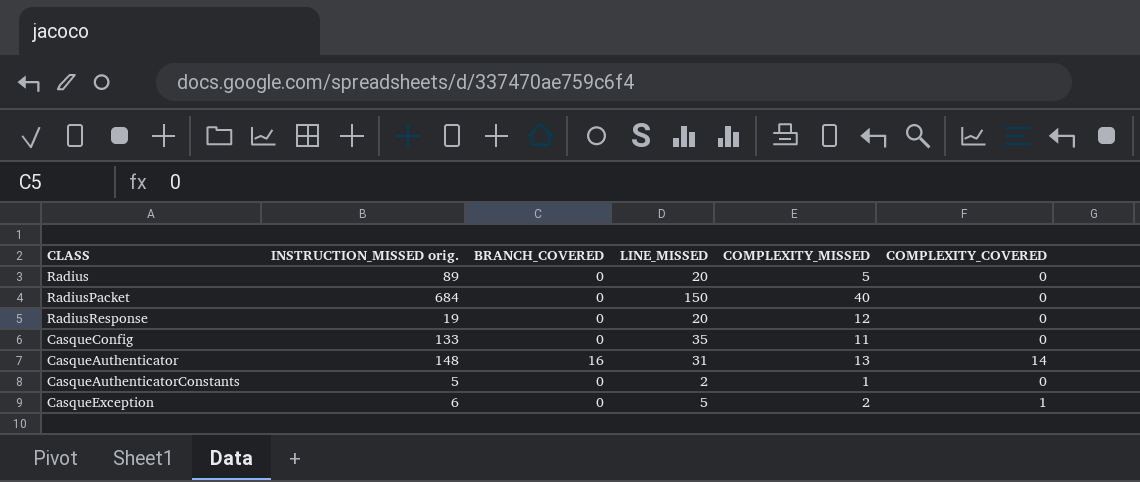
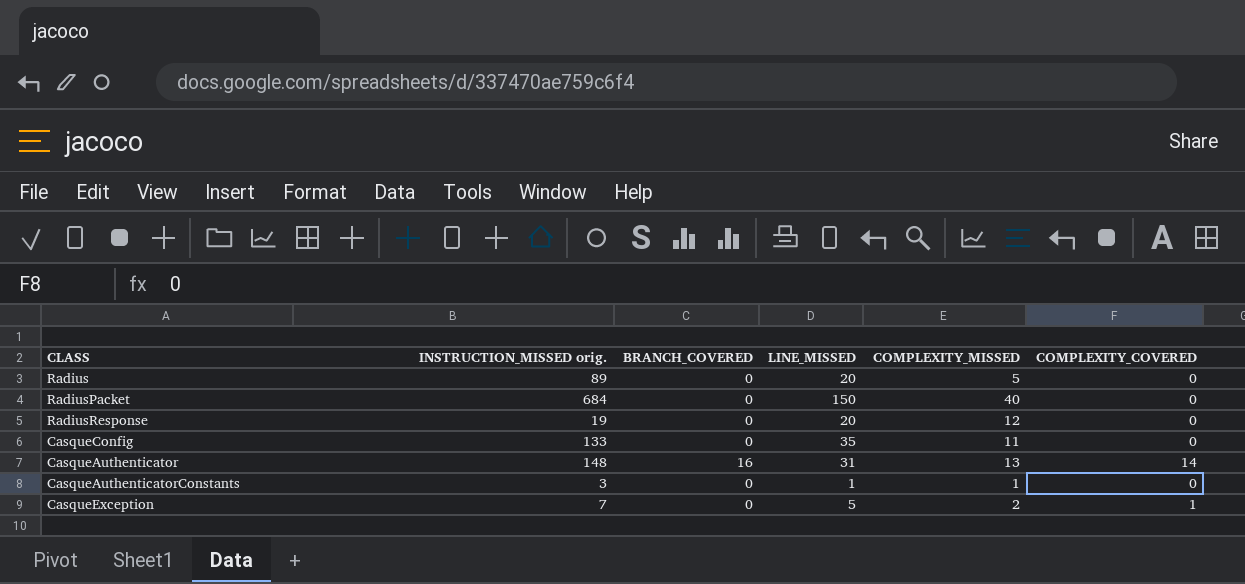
CasqueAuthenticatorConstants | INSTRUCTION_MISSED orig.: 5 -> 3
CasqueAuthenticatorConstants | LINE_MISSED: 2 -> 1
CasqueException | INSTRUCTION_MISSED orig.: 6 -> 7

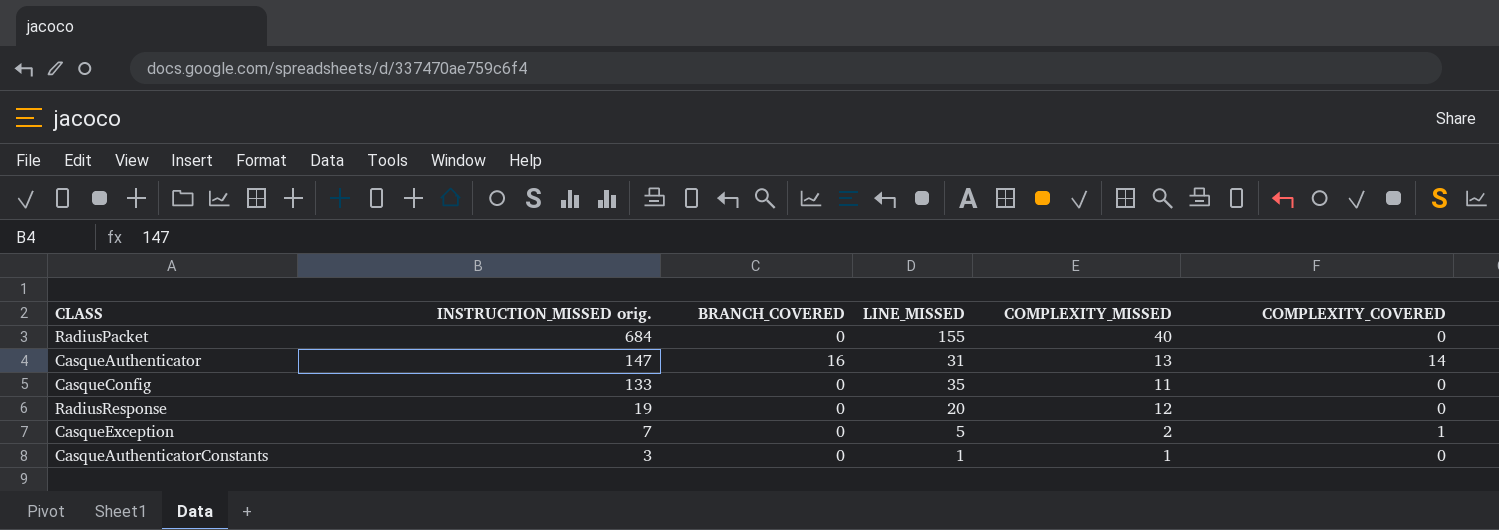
row order: none -> INSTRUCTION_MISSED orig. descending
row Radius: 89 | 0 | 20 | 5 | 0 -> none
RadiusPacket | LINE_MISSED: 150 -> 155
CasqueAuthenticator | INSTRUCTION_MISSED orig.: 148 -> 147

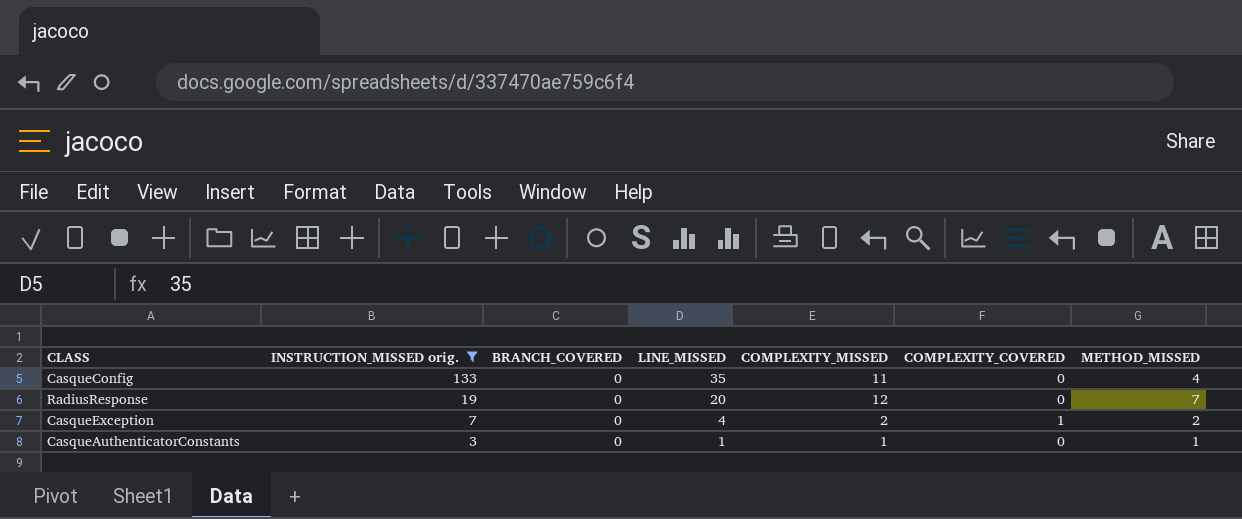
filter: none -> INSTRUCTION_MISSED orig. <= 133
column METHOD_MISSED | position: none -> 7
CasqueException | LINE_MISSED: 5 -> 4

